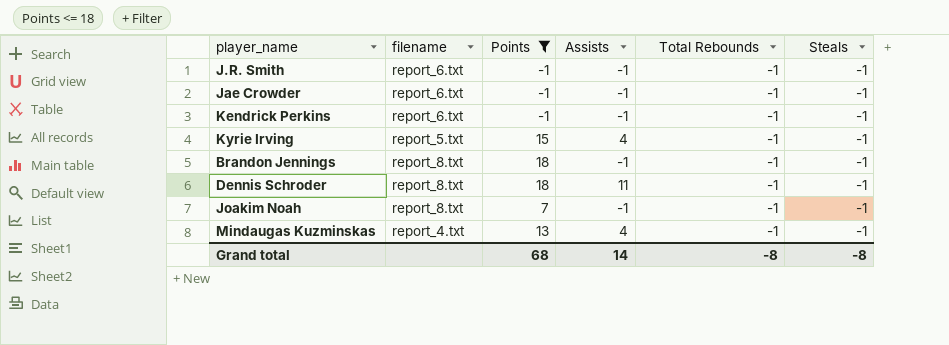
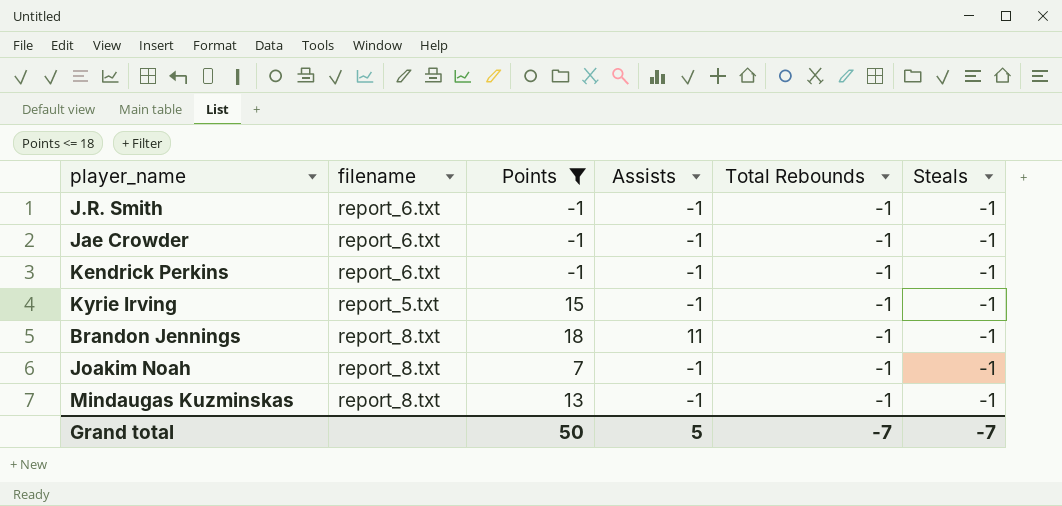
row Dennis Schroder: report_8.txt | 18 | 11 | -1 | -1 -> none
Kyrie Irving | Assists: 4 -> -1
Brandon Jennings | Assists: -1 -> 11
Mindaugas Kuzminskas | filename: report_4.txt -> report_8.txt
Mindaugas Kuzminskas | Assists: 4 -> -1
Grand total | Points: 68 -> 50
Grand total | Assists: 14 -> 5
Grand total | Total Rebounds: -8 -> -7
Grand total | Steals: -8 -> -7

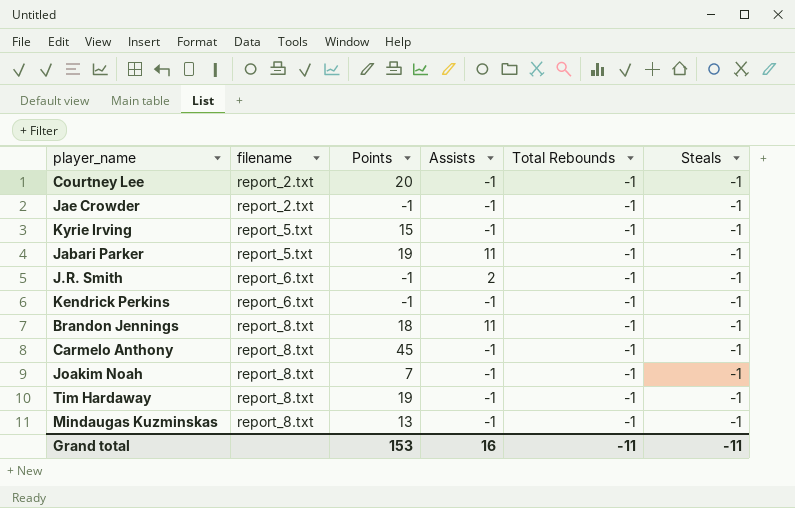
filter: Points <= 18 -> none
row order: none -> filename ascending
Jae Crowder | filename: report_6.txt -> report_2.txt
J.R. Smith | Assists: -1 -> 2
Grand total | Points: 50 -> 153
Grand total | Assists: 5 -> 16
Grand total | Total Rebounds: -7 -> -11
Grand total | Steals: -7 -> -11

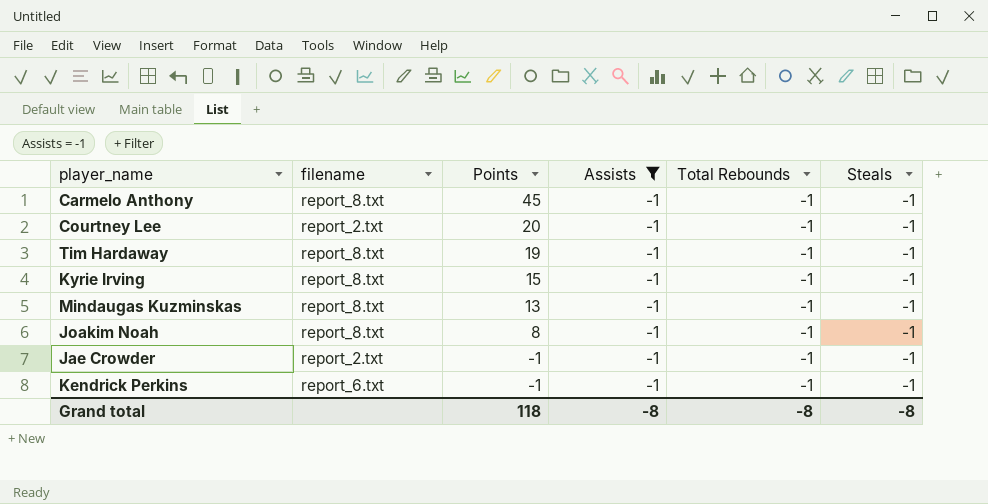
filter: none -> Assists = -1
row order: filename ascending -> Points descending
Kyrie Irving | filename: report_5.txt -> report_8.txt
Joakim Noah | Points: 7 -> 8
Grand total | Points: 153 -> 118
Grand total | Assists: 16 -> -8
Grand total | Total Rebounds: -11 -> -8
Grand total | Steals: -11 -> -8

